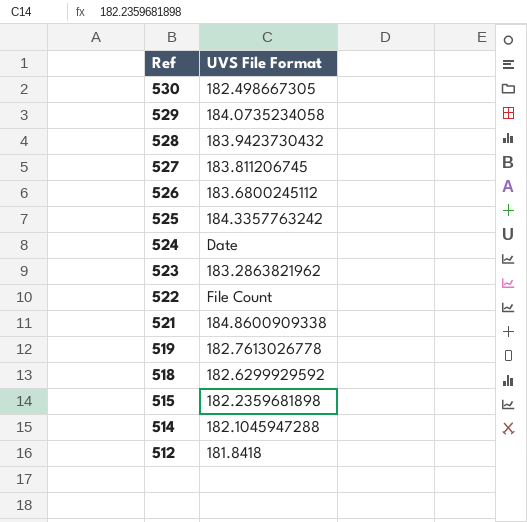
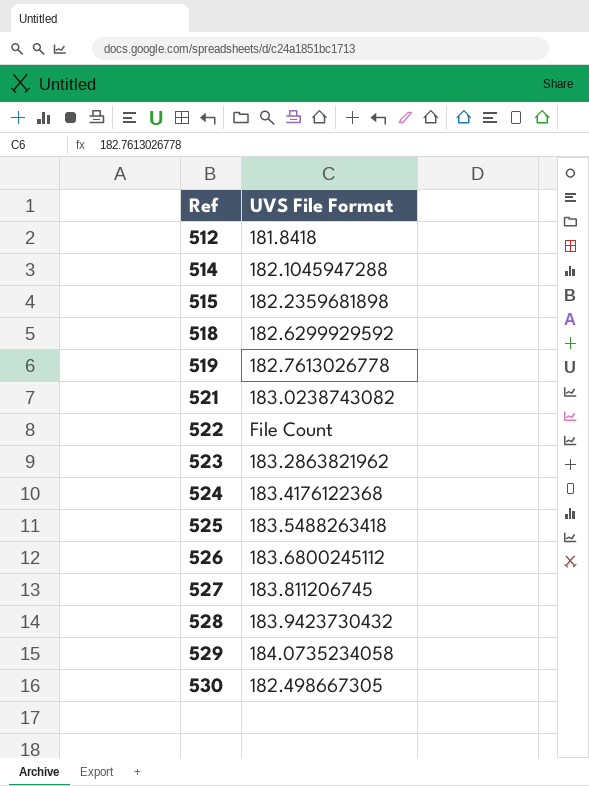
row order: Ref descending -> Ref ascending
521 | UVS File Format: 184.8600909338 -> 183.0238743082
524 | UVS File Format: Date -> 183.4176122368
525 | UVS File Format: 184.3357763242 -> 183.5488263418

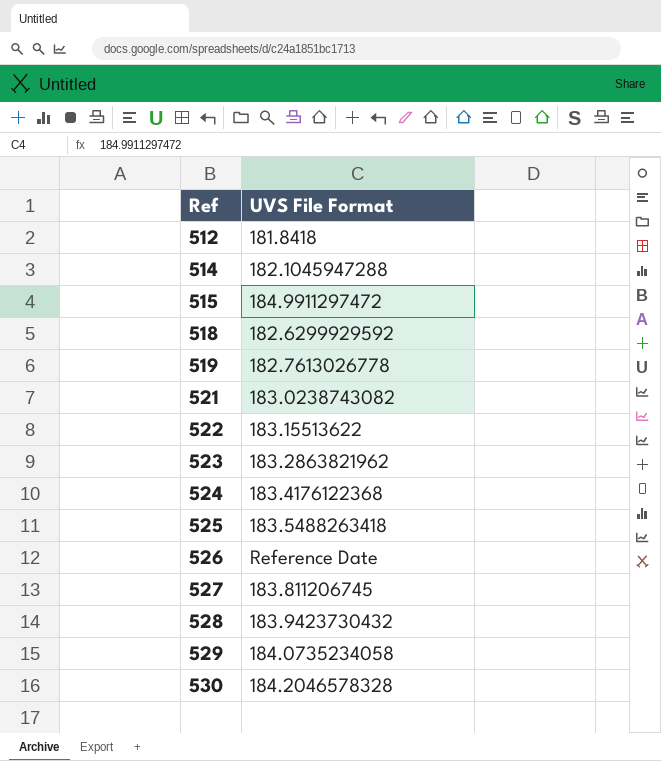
515 | UVS File Format: 182.2359681898 -> 184.9911297472
522 | UVS File Format: File Count -> 183.15513622
526 | UVS File Format: 183.6800245112 -> Reference Date
530 | UVS File Format: 182.498667305 -> 184.2046578328

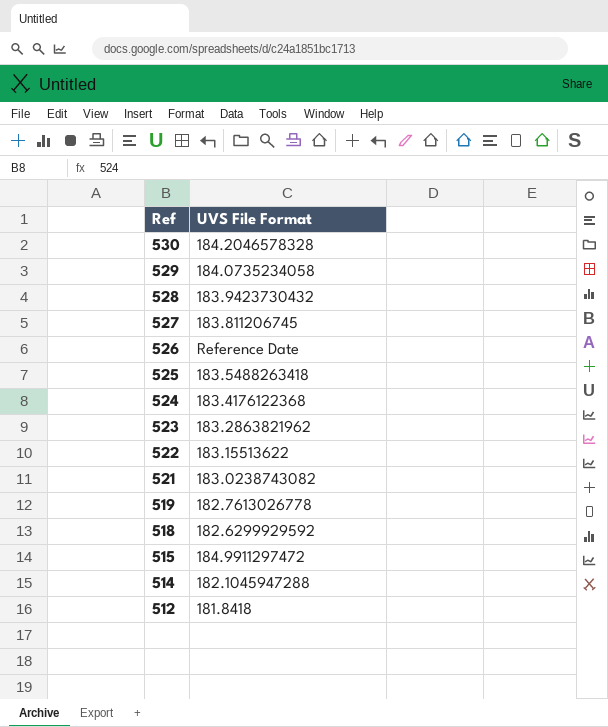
row order: Ref ascending -> Ref descending

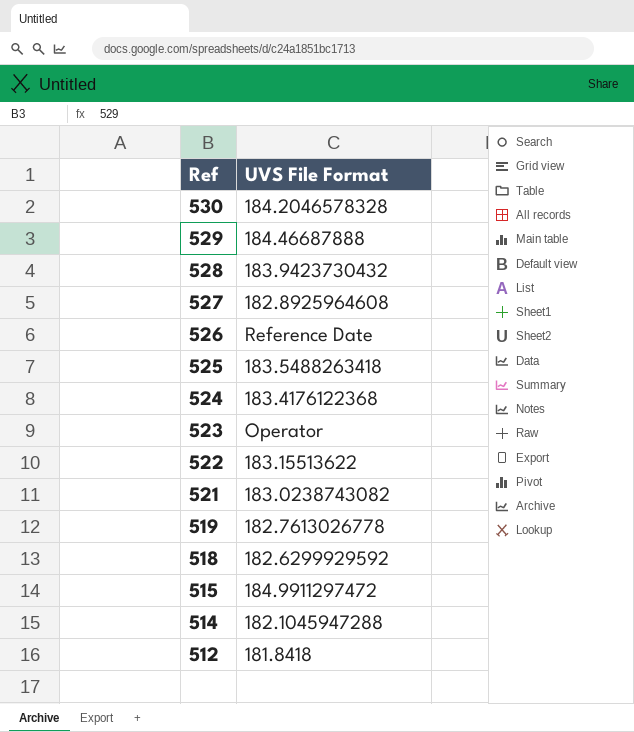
529 | UVS File Format: 184.0735234058 -> 184.46687888
527 | UVS File Format: 183.811206745 -> 182.8925964608
523 | UVS File Format: 183.2863821962 -> Operator

